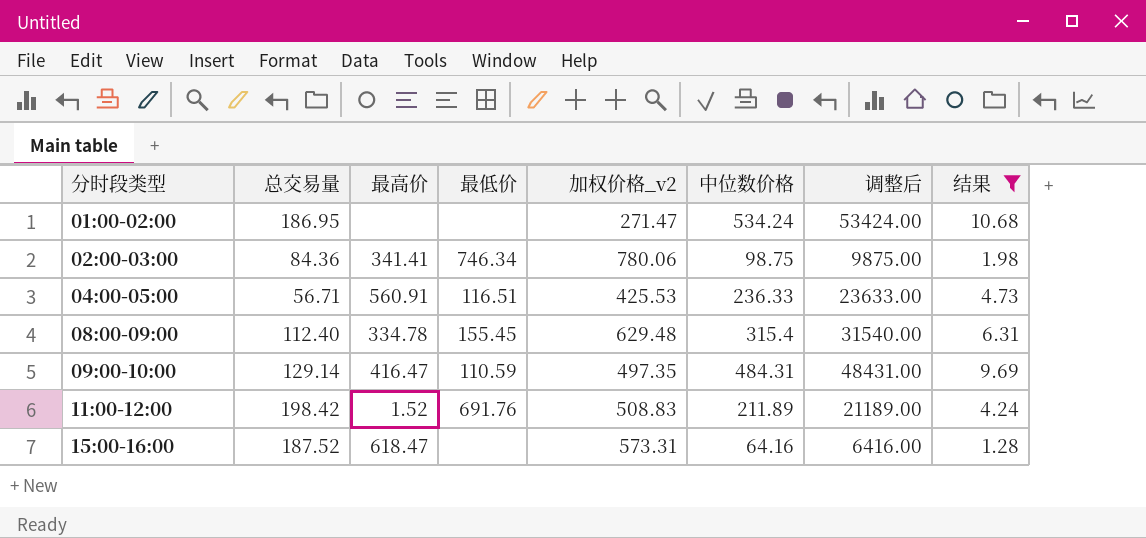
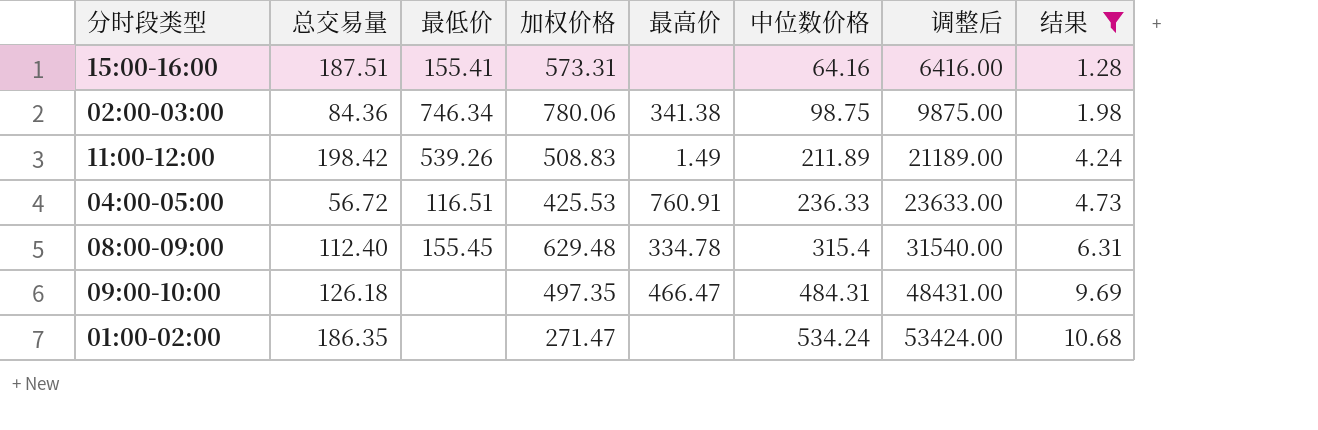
row order: 分时段类型 ascending -> 中位数价格 ascending
column name: 加权价格_v2 -> 加权价格
column 最高价 | position: 3 -> 5
15:00-16:00 | 总交易量: 187.52 -> 187.51
15:00-16:00 | 最低价: none -> 155.41
15:00-16:00 | 最高价: 618.47 -> none
02:00-03:00 | 最高价: 341.41 -> 341.38
11:00-12:00 | 最低价: 691.76 -> 539.26
11:00-12:00 | 最高价: 1.52 -> 1.49
04:00-05:00 | 总交易量: 56.71 -> 56.72
04:00-05:00 | 最高价: 560.91 -> 760.91
09:00-10:00 | 总交易量: 129.14 -> 126.18
09:00-10:00 | 最低价: 110.59 -> none
09:00-10:00 | 最高价: 416.47 -> 466.47
01:00-02:00 | 总交易量: 186.95 -> 186.35

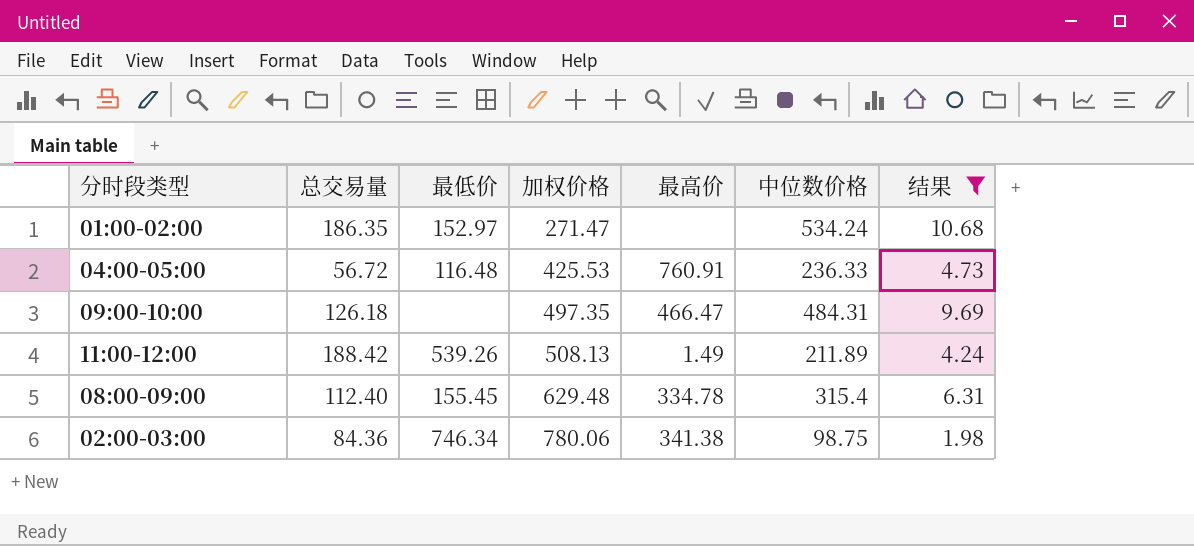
row order: 中位数价格 ascending -> 加权价格 ascending
column 调整后 | formula: [中位数价格] * 100 -> none
row 15:00-16:00: 187.51 | 155.41 | 573.31 | none | 64.16 | 6416.00 | 1.28 -> none
01:00-02:00 | 最低价: none -> 152.97
04:00-05:00 | 最低价: 116.51 -> 116.48
11:00-12:00 | 总交易量: 198.42 -> 188.42
11:00-12:00 | 加权价格: 508.83 -> 508.13

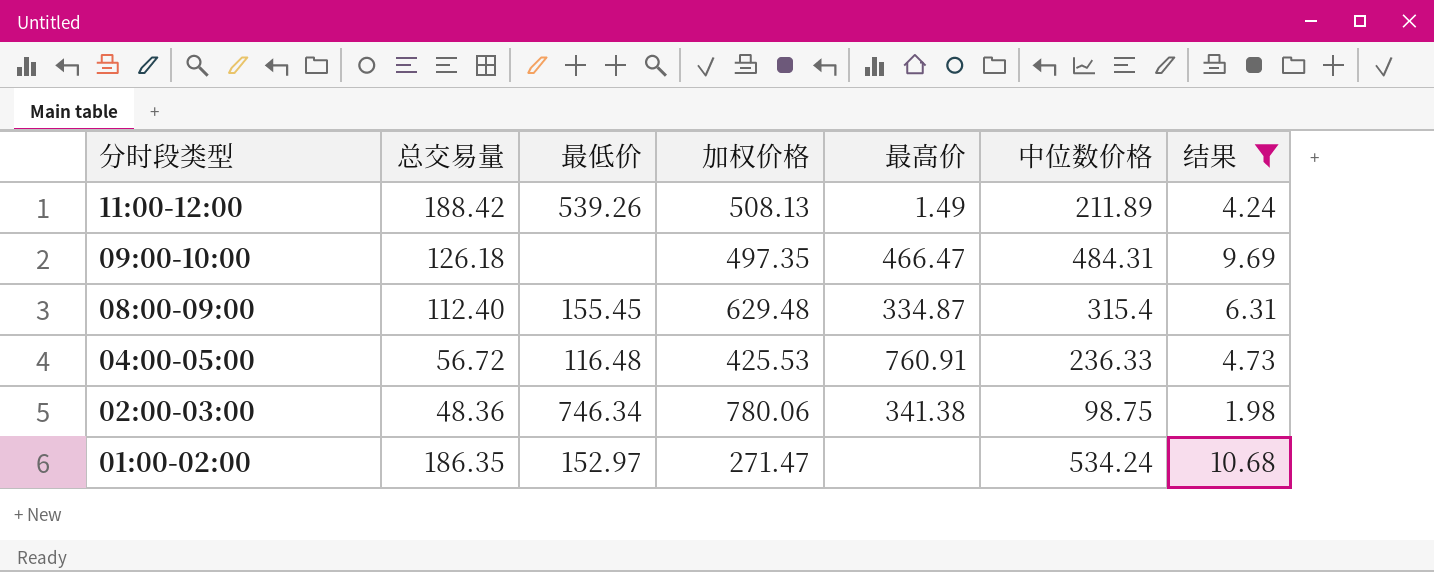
row order: 加权价格 ascending -> 分时段类型 descending
08:00-09:00 | 最高价: 334.78 -> 334.87
02:00-03:00 | 总交易量: 84.36 -> 48.36

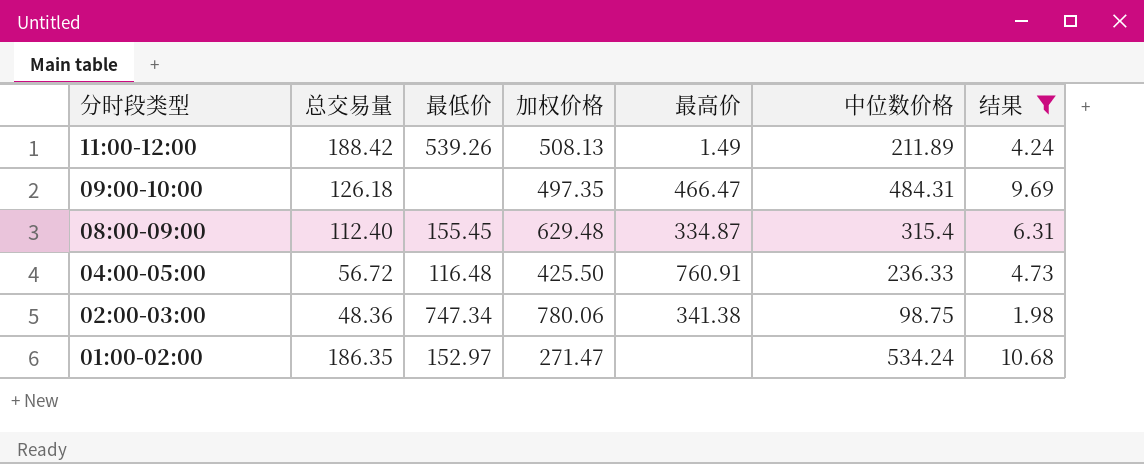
04:00-05:00 | 加权价格: 425.53 -> 425.50
02:00-03:00 | 最低价: 746.34 -> 747.34

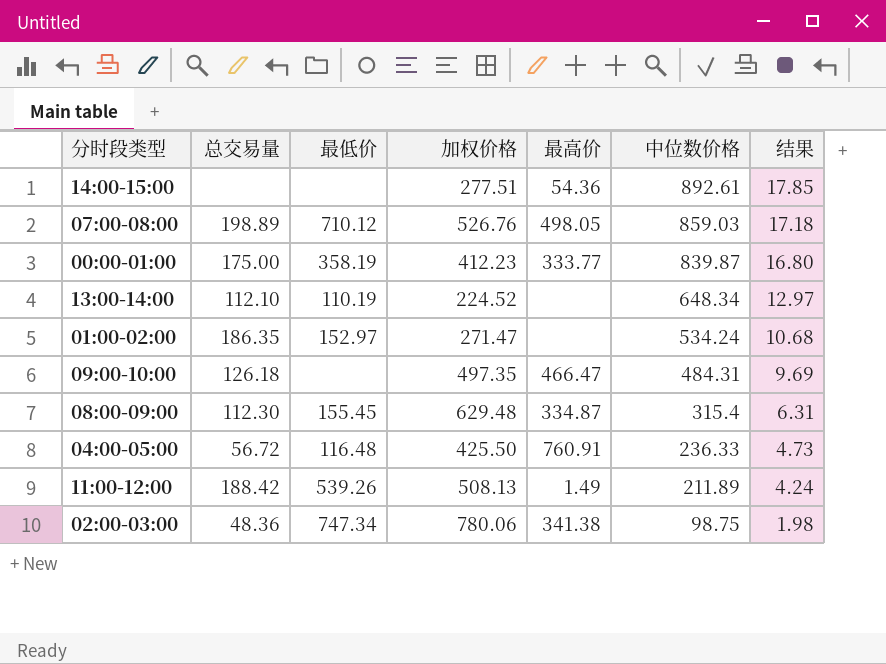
filter: 结果 <= 10.68 -> none
row order: 分时段类型 descending -> 中位数价格 descending
08:00-09:00 | 总交易量: 112.40 -> 112.30

